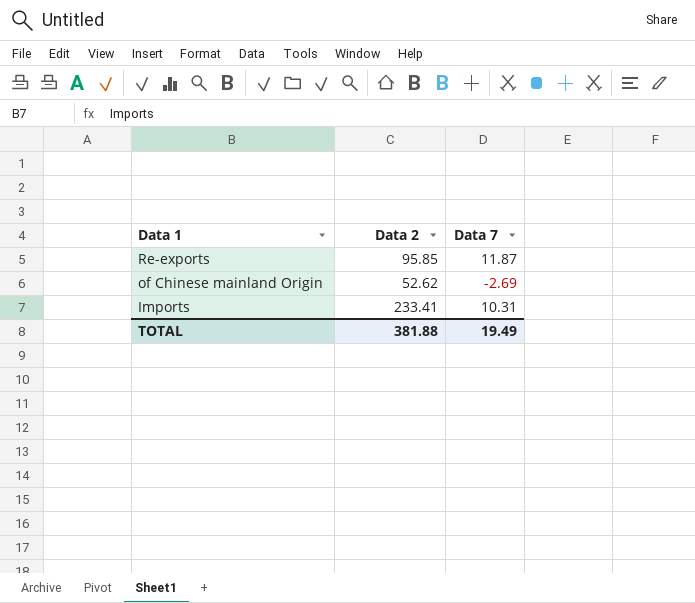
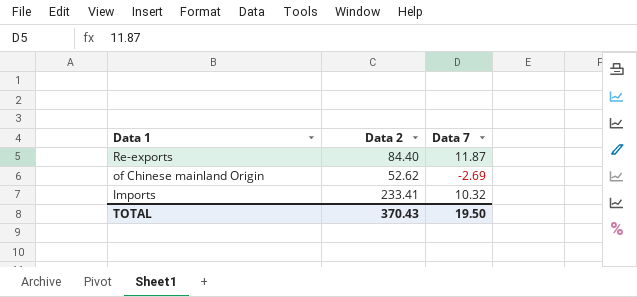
Re-exports | Data 2: 95.85 -> 84.40
Imports | Data 7: 10.31 -> 10.32
TOTAL | Data 2: 381.88 -> 370.43
TOTAL | Data 7: 19.49 -> 19.50

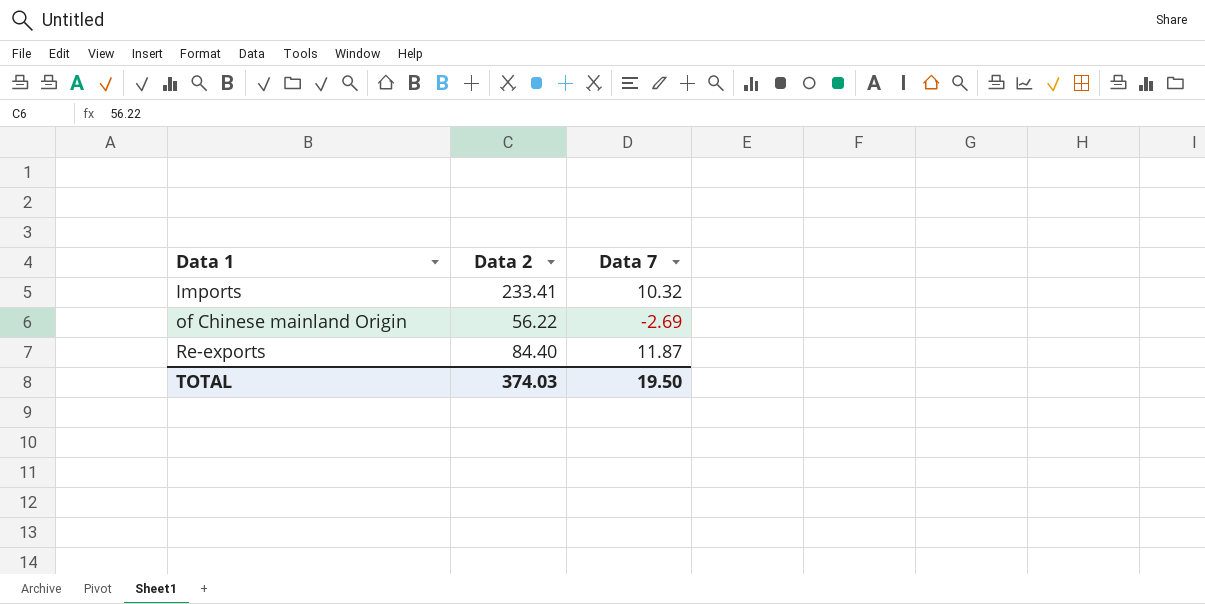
row order: Data 1 descending -> Data 1 ascending
of Chinese mainland Origin | Data 2: 52.62 -> 56.22
TOTAL | Data 2: 370.43 -> 374.03

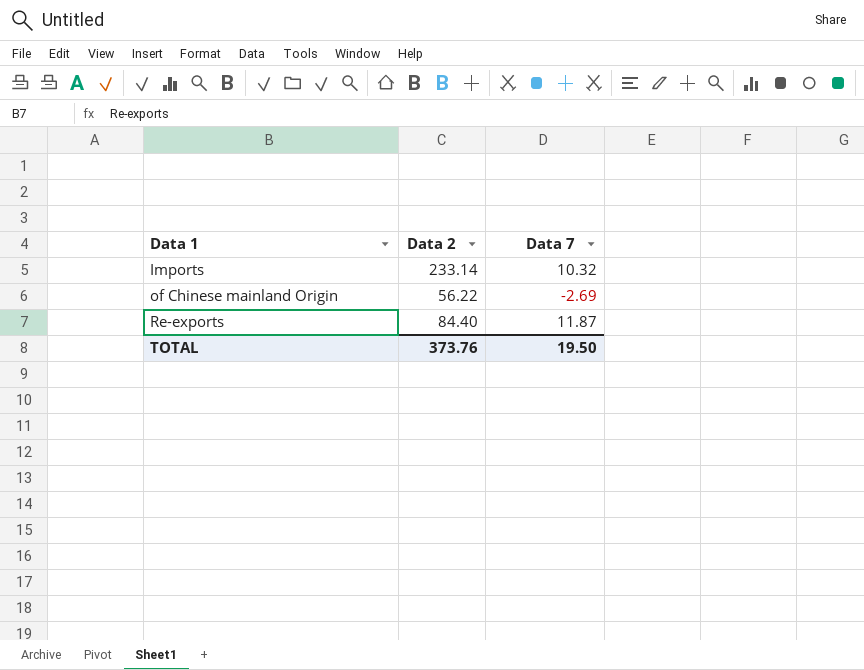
Imports | Data 2: 233.41 -> 233.14
TOTAL | Data 2: 374.03 -> 373.76

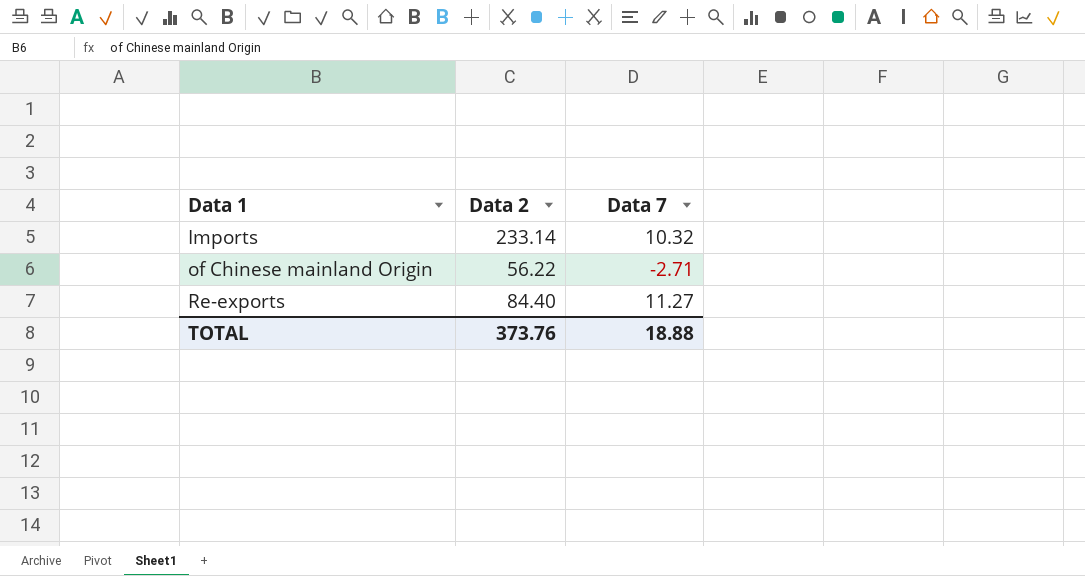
of Chinese mainland Origin | Data 7: -2.69 -> -2.71
Re-exports | Data 7: 11.87 -> 11.27
TOTAL | Data 7: 19.50 -> 18.88

